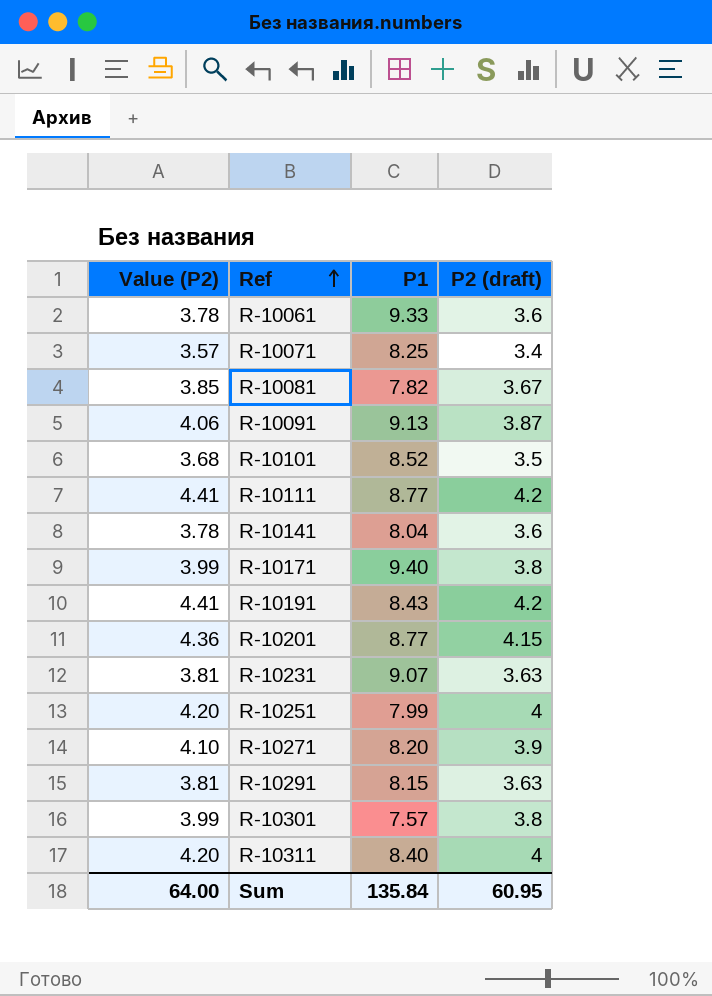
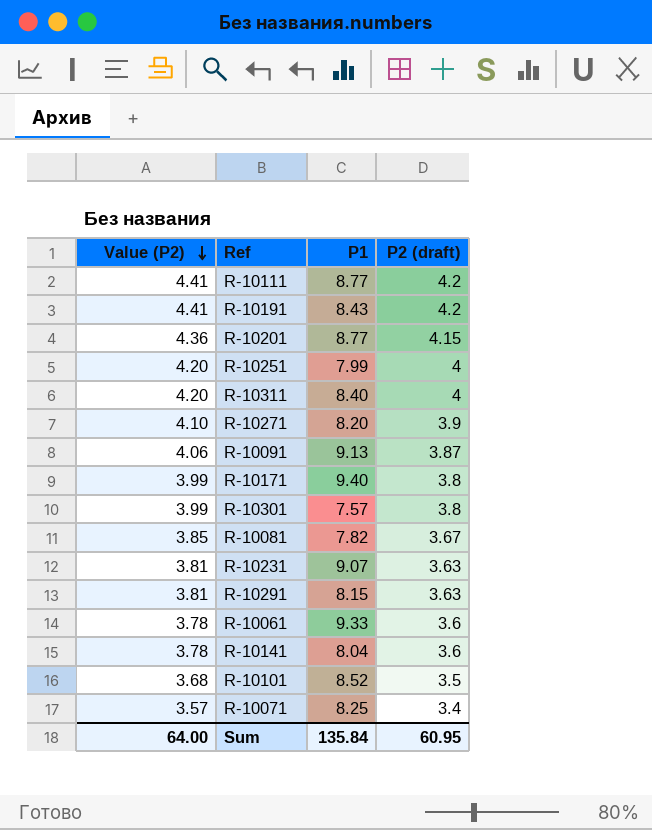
row order: Ref ascending -> Value (P2) descending

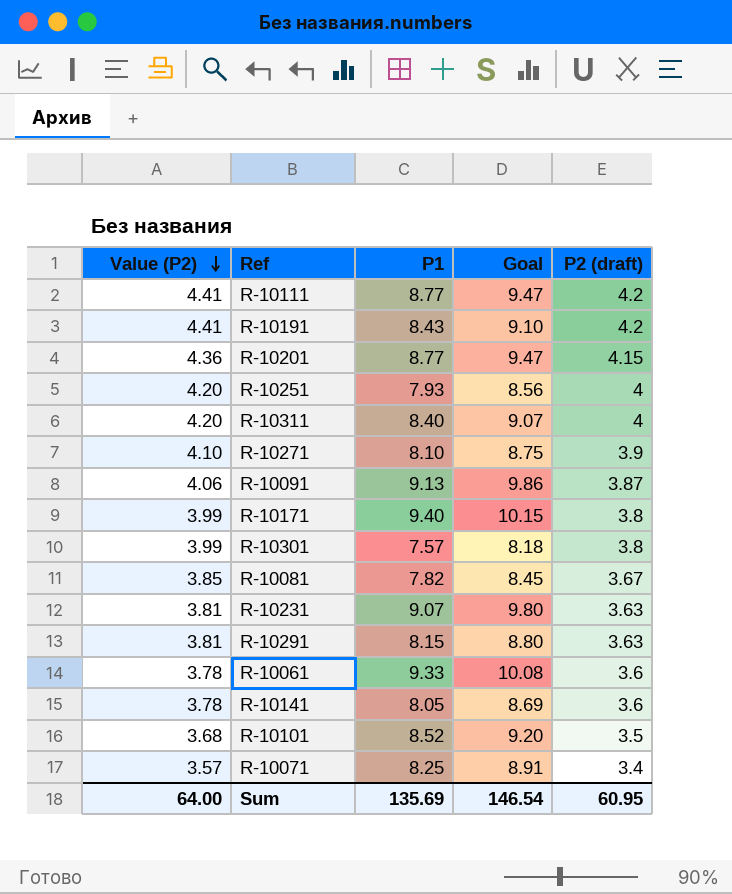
column Goal | formula: none -> [P1] * 1.08
R-10251 | P1: 7.99 -> 7.93
R-10271 | P1: 8.20 -> 8.10
R-10141 | P1: 8.04 -> 8.05
Sum | P1: 135.84 -> 135.69

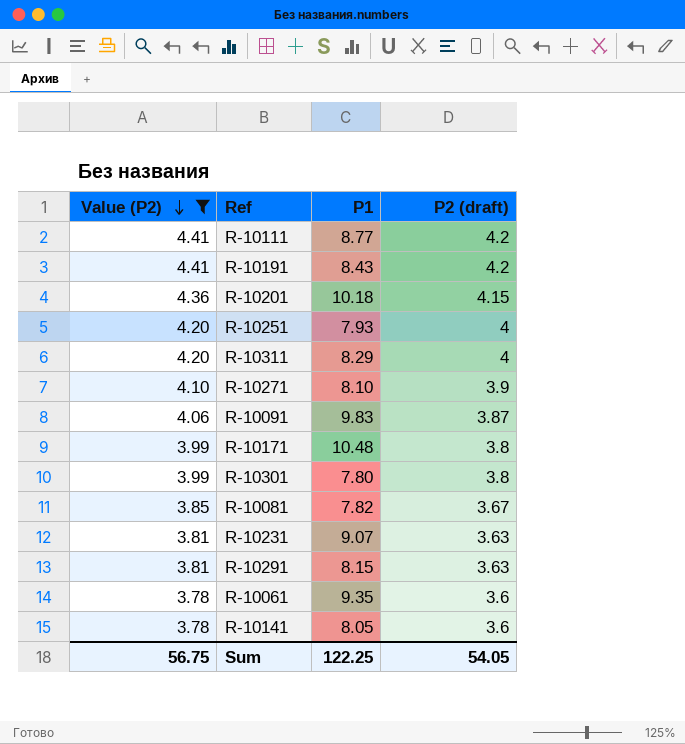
filter: none -> Value (P2) >= 3.78
column Goal | formula: [P1] * 1.08 -> none
R-10201 | P1: 8.77 -> 10.18
R-10311 | P1: 8.40 -> 8.29
R-10091 | P1: 9.13 -> 9.83
R-10171 | P1: 9.40 -> 10.48
R-10301 | P1: 7.57 -> 7.80
R-10061 | P1: 9.33 -> 9.35
Sum | Value (P2): 64.00 -> 56.75
Sum | P1: 135.69 -> 122.25
Sum | P2 (draft): 60.95 -> 54.05

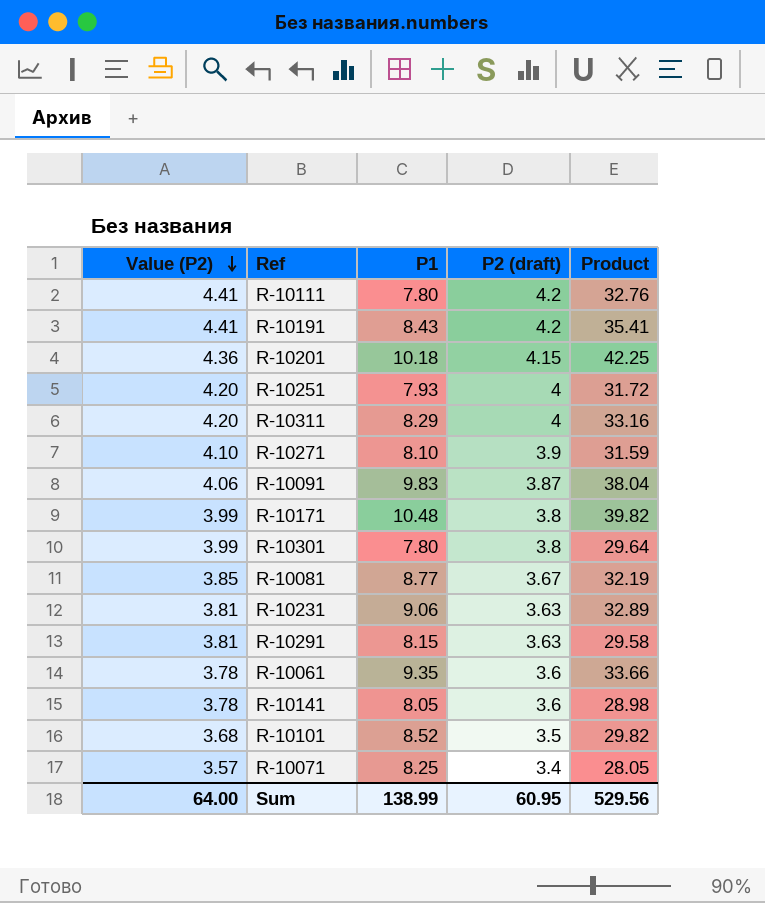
filter: Value (P2) >= 3.78 -> none
column Product | formula: none -> [P1] * [P2 (draft)]
R-10111 | P1: 8.77 -> 7.80
R-10081 | P1: 7.82 -> 8.77
R-10231 | P1: 9.07 -> 9.06
Sum | Value (P2): 56.75 -> 64.00
Sum | P1: 122.25 -> 138.99
Sum | P2 (draft): 54.05 -> 60.95

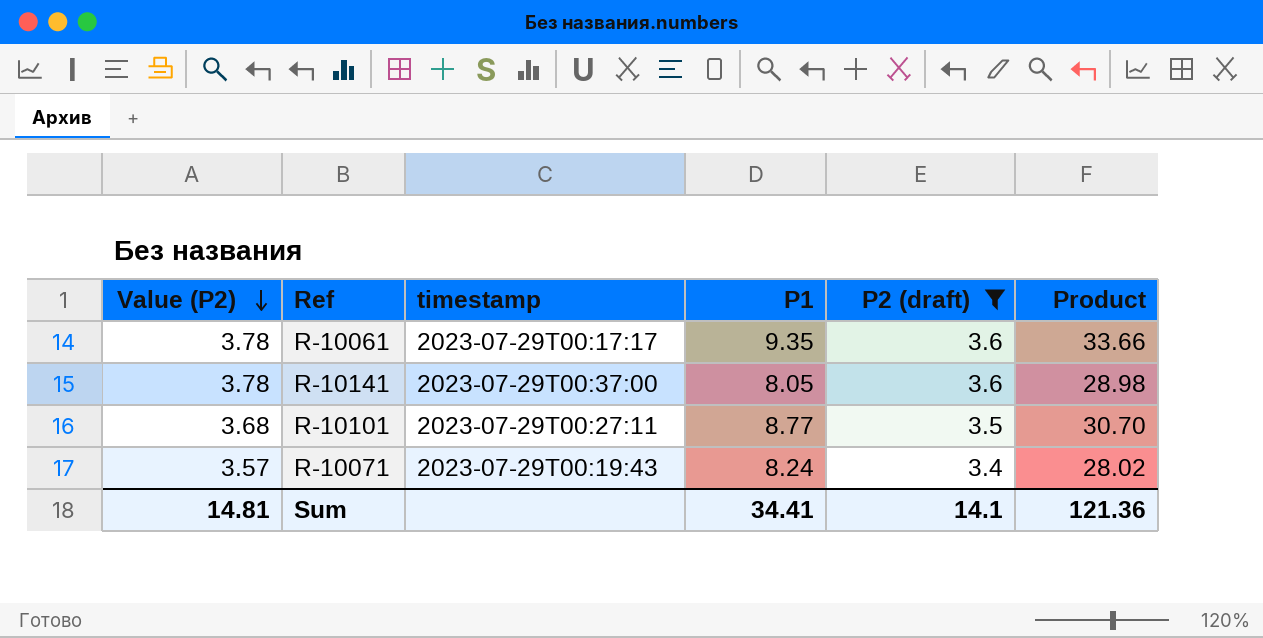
filter: none -> P2 (draft) <= 3.6
column timestamp | position: none -> 3
R-10101 | P1: 8.52 -> 8.77
R-10101 | Product: 29.82 -> 30.70
R-10071 | P1: 8.25 -> 8.24
R-10071 | Product: 28.05 -> 28.02
Sum | Value (P2): 64.00 -> 14.81
Sum | P1: 138.99 -> 34.41
Sum | P2 (draft): 60.95 -> 14.1
Sum | Product: 529.56 -> 121.36

